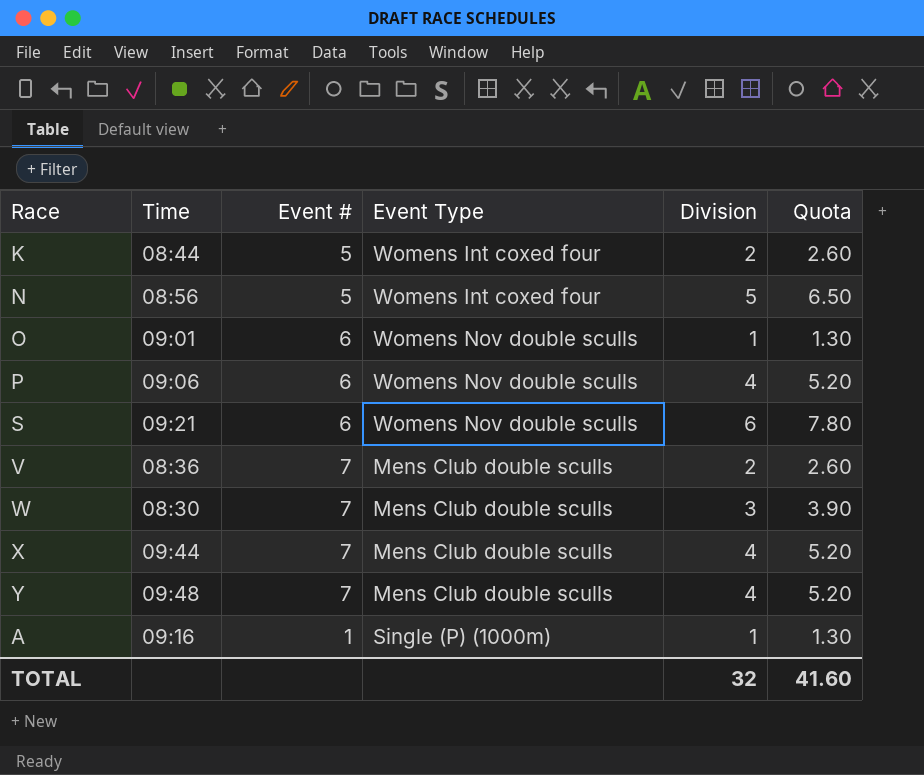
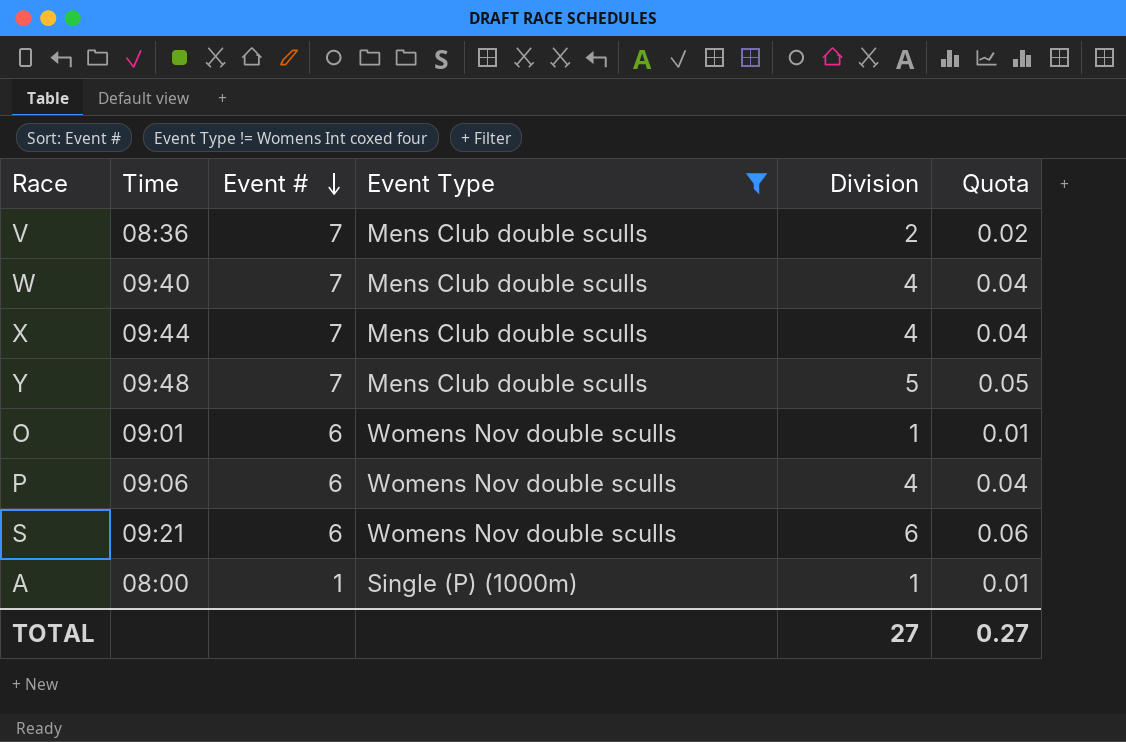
filter: none -> Event Type != Womens Int coxed four
row order: none -> Event # descending
column Quota | formula: [Division] * 1.3 -> [Division] * 0.01
W | Time: 08:30 -> 09:40
W | Division: 3 -> 4
Y | Division: 4 -> 5
A | Time: 09:16 -> 08:00
TOTAL | Division: 32 -> 27
TOTAL | Quota: 41.60 -> 0.27

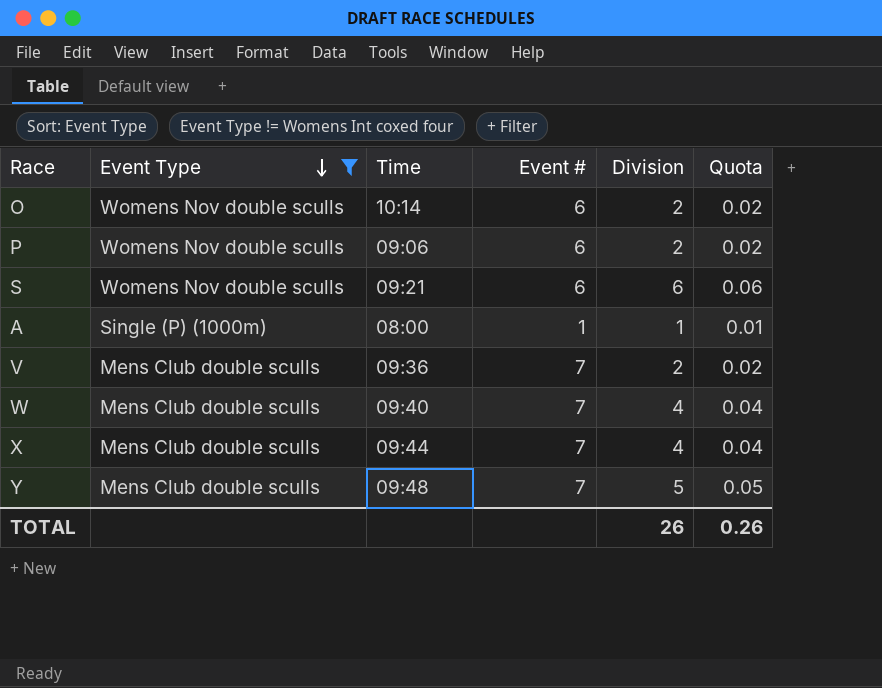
row order: Event # descending -> Event Type descending
column Event Type | position: 4 -> 2
O | Time: 09:01 -> 10:14
O | Division: 1 -> 2
O | Quota: 0.01 -> 0.02
P | Division: 4 -> 2
P | Quota: 0.04 -> 0.02
V | Time: 08:36 -> 09:36
TOTAL | Division: 27 -> 26
TOTAL | Quota: 0.27 -> 0.26

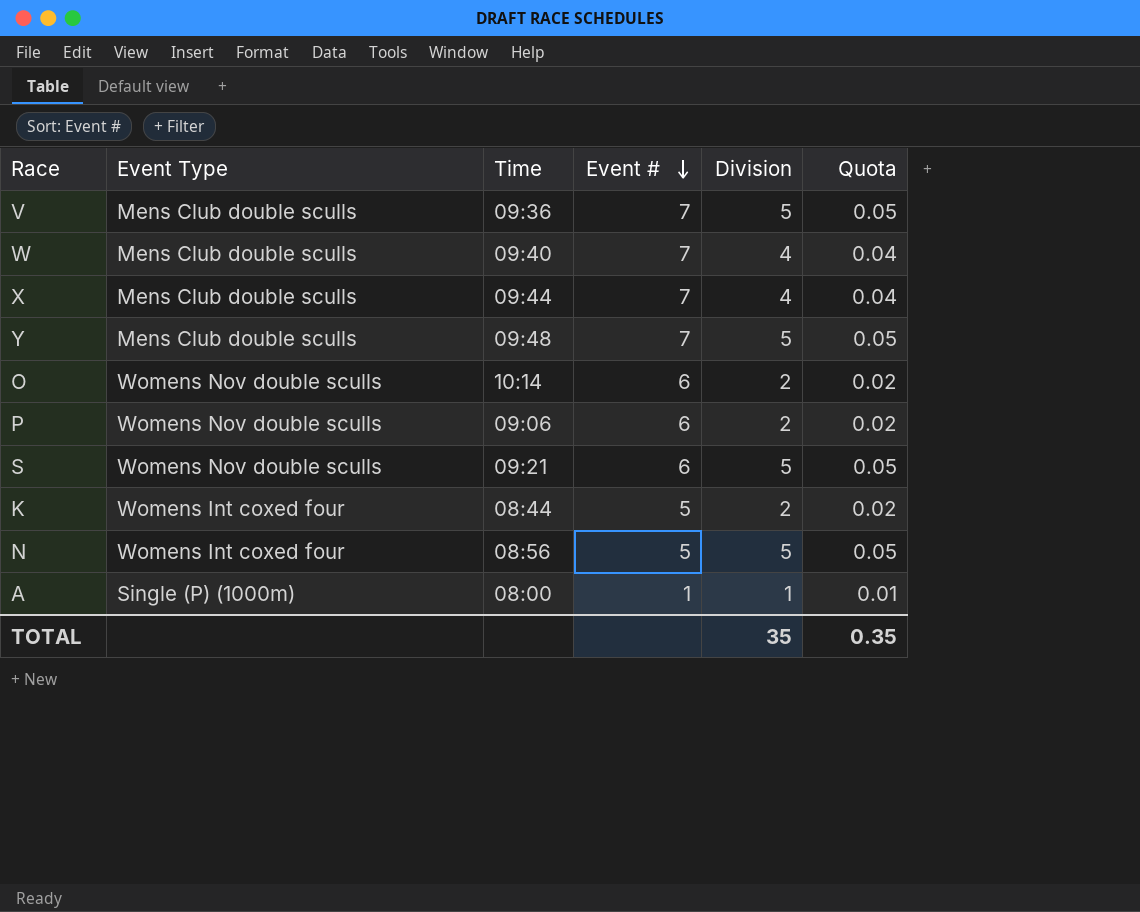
filter: Event Type != Womens Int coxed four -> none
row order: Event Type descending -> Event # descending
V | Division: 2 -> 5
V | Quota: 0.02 -> 0.05
S | Division: 6 -> 5
S | Quota: 0.06 -> 0.05
TOTAL | Division: 26 -> 35
TOTAL | Quota: 0.26 -> 0.35

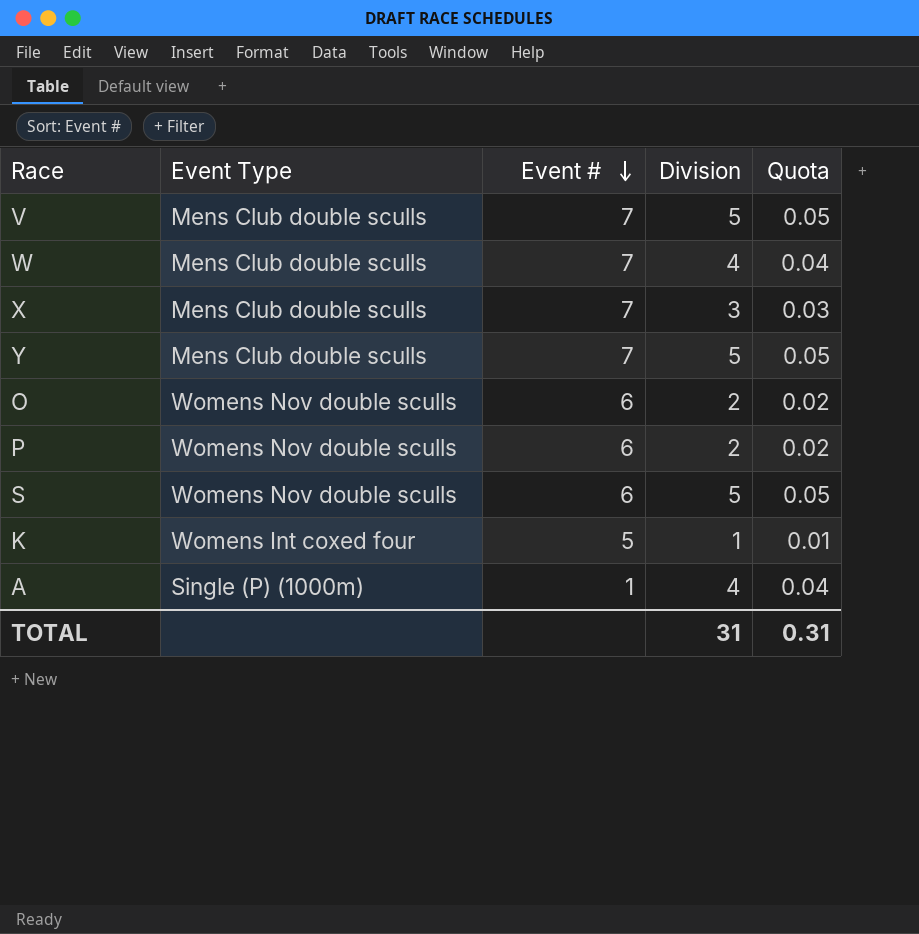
column Time | position: 3 -> none
row N: Womens Int coxed four | 08:56 | 5 | 5 | 0.05 -> none
X | Division: 4 -> 3
X | Quota: 0.04 -> 0.03
K | Division: 2 -> 1
K | Quota: 0.02 -> 0.01
A | Division: 1 -> 4
A | Quota: 0.01 -> 0.04
TOTAL | Division: 35 -> 31
TOTAL | Quota: 0.35 -> 0.31

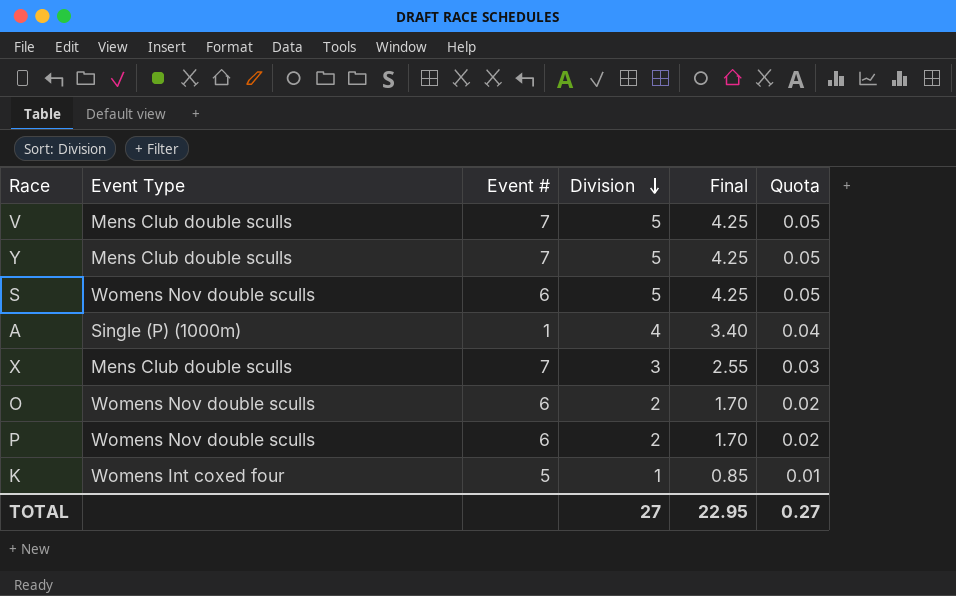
row order: Event # descending -> Division descending
column Final | formula: none -> [Division] * 0.85
row W: Mens Club double sculls | 7 | 4 | 0.04 -> none
TOTAL | Division: 31 -> 27
TOTAL | Quota: 0.31 -> 0.27

